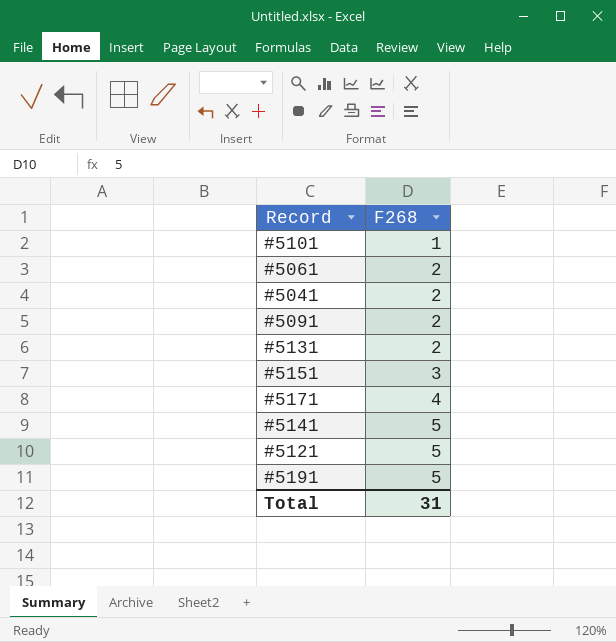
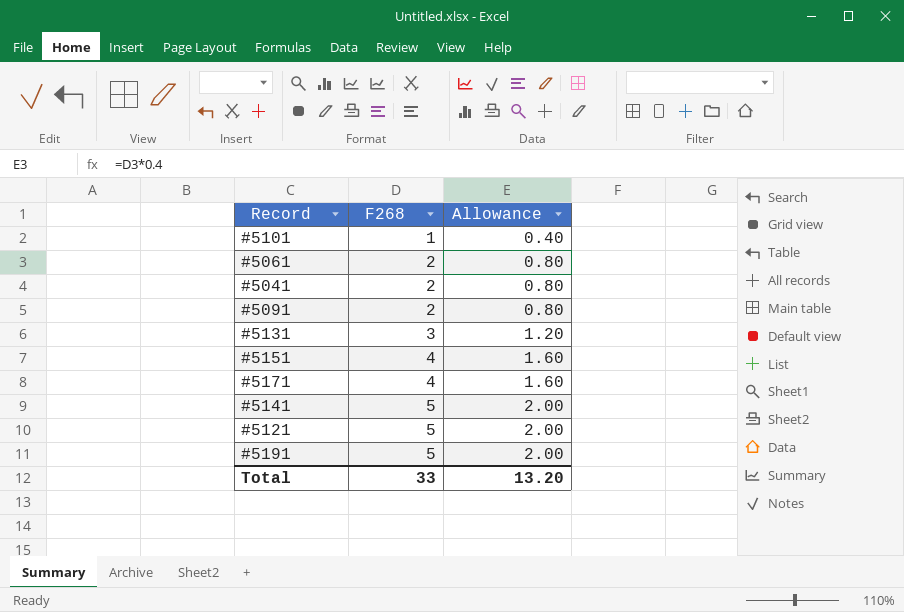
column Allowance | formula: none -> [F268] * 0.4
#5131 | F268: 2 -> 3
#5151 | F268: 3 -> 4
Total | F268: 31 -> 33

